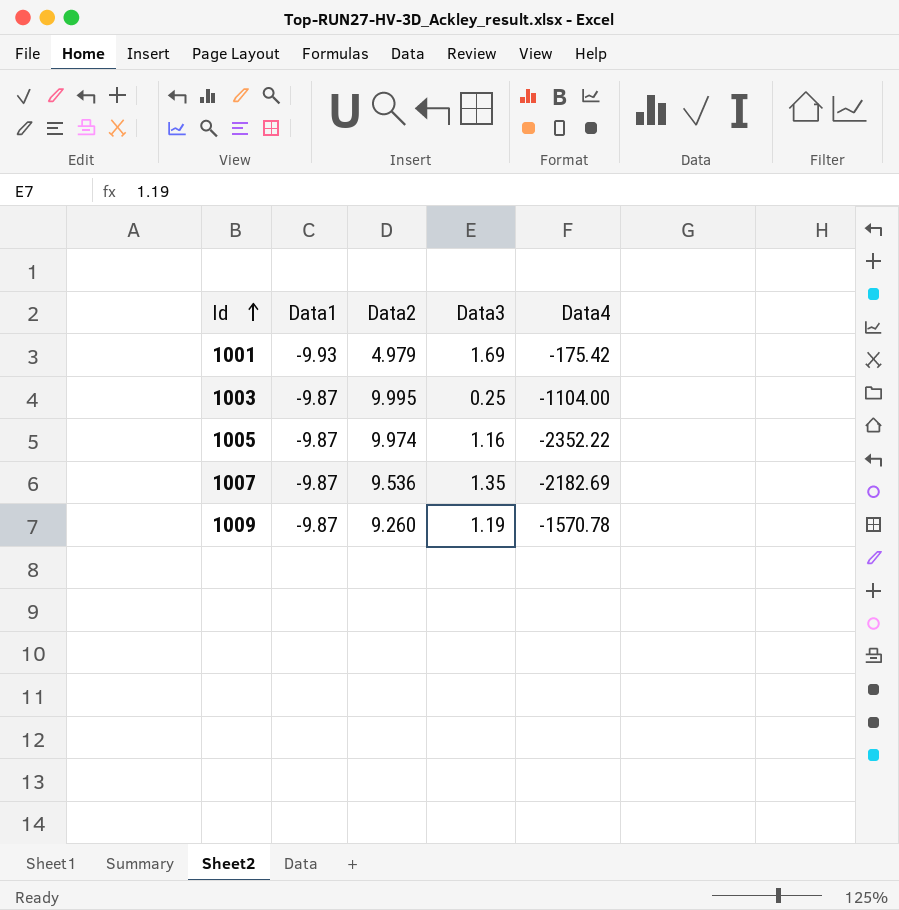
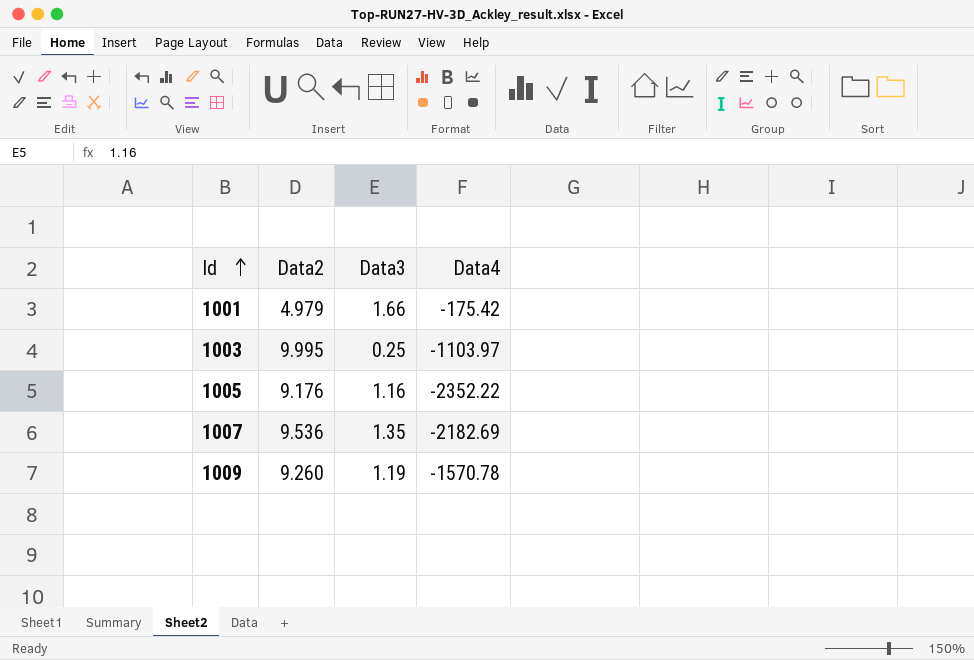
column Data1 | position: 2 -> none
1001 | Data3: 1.69 -> 1.66
1003 | Data4: -1104.00 -> -1103.97
1005 | Data2: 9.974 -> 9.176

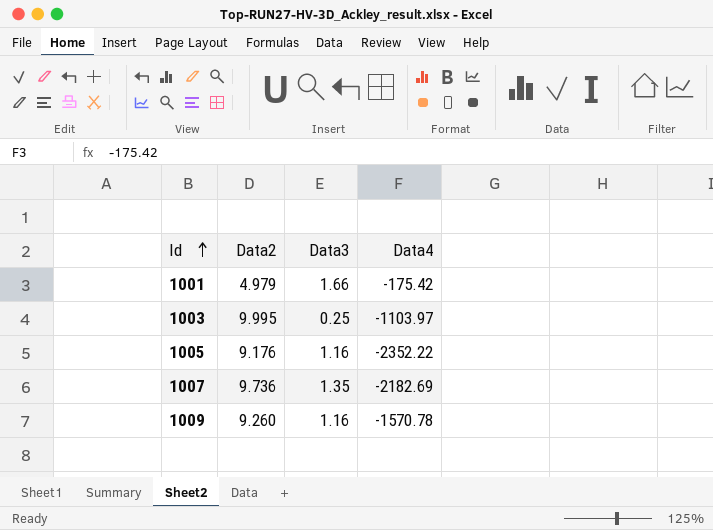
1007 | Data2: 9.536 -> 9.736
1009 | Data3: 1.19 -> 1.16

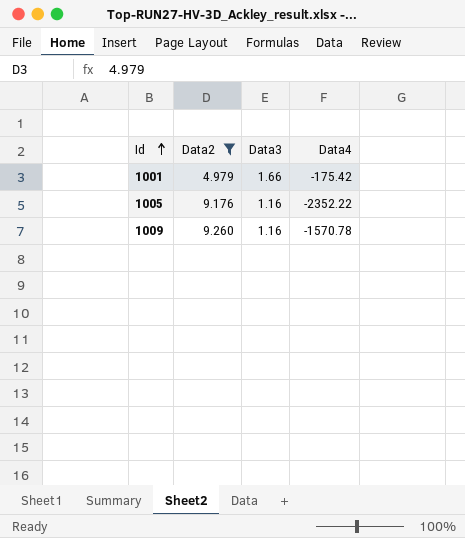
filter: none -> Data2 <= 9.260

